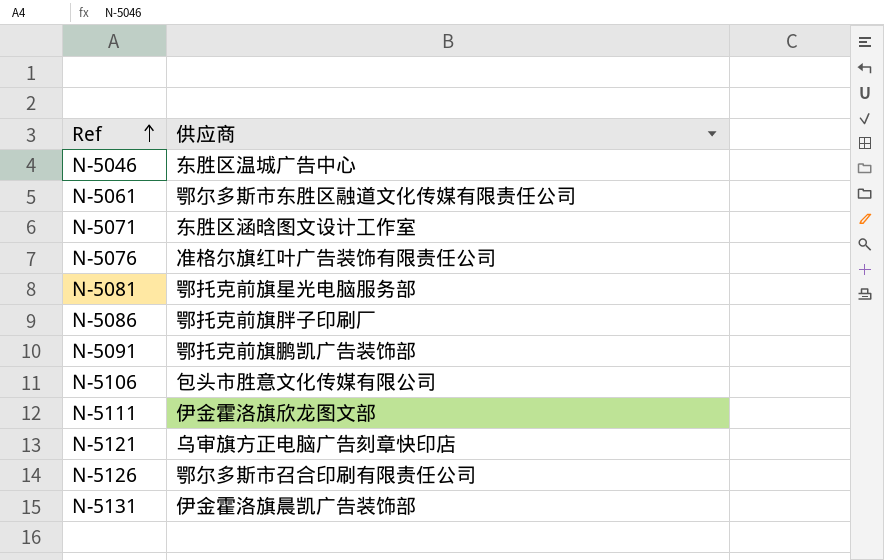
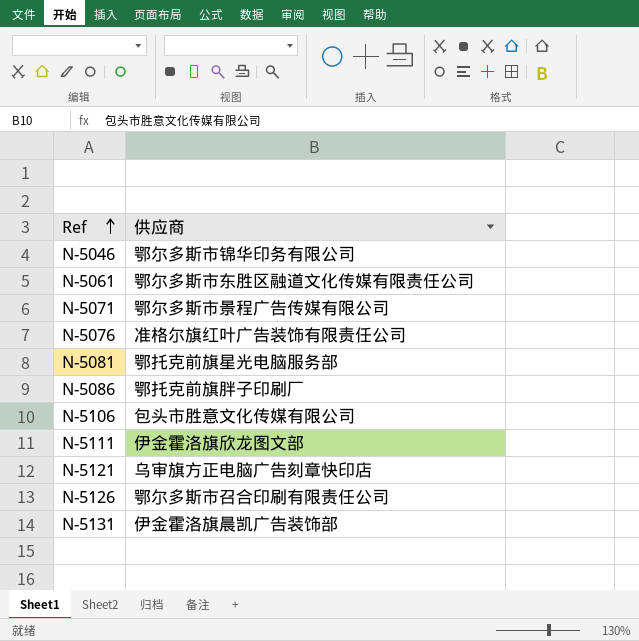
row N-5091: 鄂托克前旗鹏凯广告装饰部 -> none
N-5046 | 供应商: 东胜区温城广告中心 -> 鄂尔多斯市锦华印务有限公司
N-5071 | 供应商: 东胜区涵晗图文设计工作室 -> 鄂尔多斯市景程广告传媒有限公司

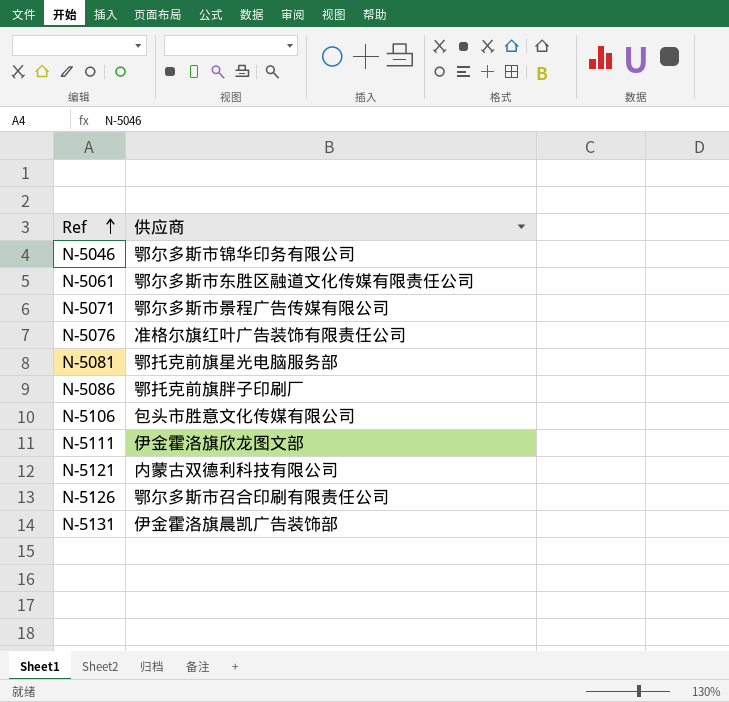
N-5121 | 供应商: 乌审旗方正电脑广告刻章快印店 -> 内蒙古双德利科技有限公司

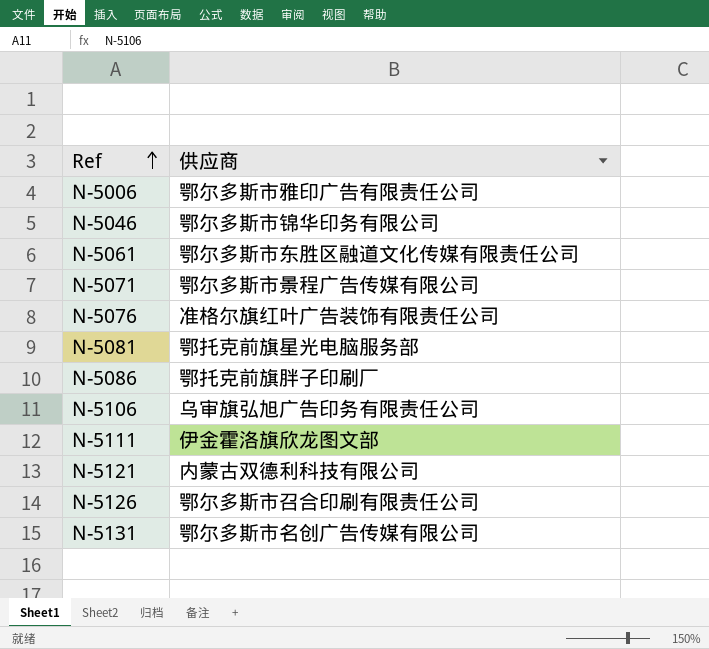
row N-5006: none -> 鄂尔多斯市雅印广告有限责任公司
N-5106 | 供应商: 包头市胜意文化传媒有限公司 -> 乌审旗弘旭广告印务有限责任公司
N-5131 | 供应商: 伊金霍洛旗晨凯广告装饰部 -> 鄂尔多斯市名创广告传媒有限公司

